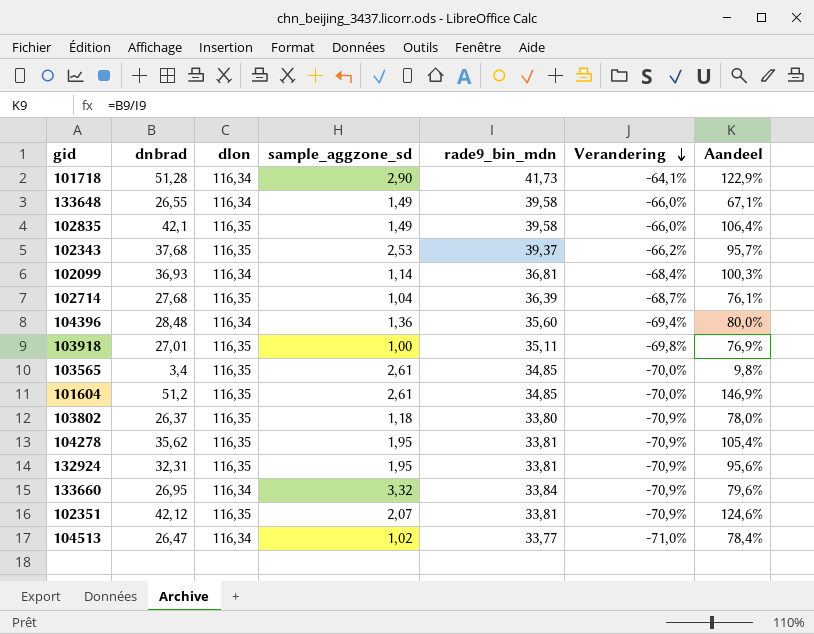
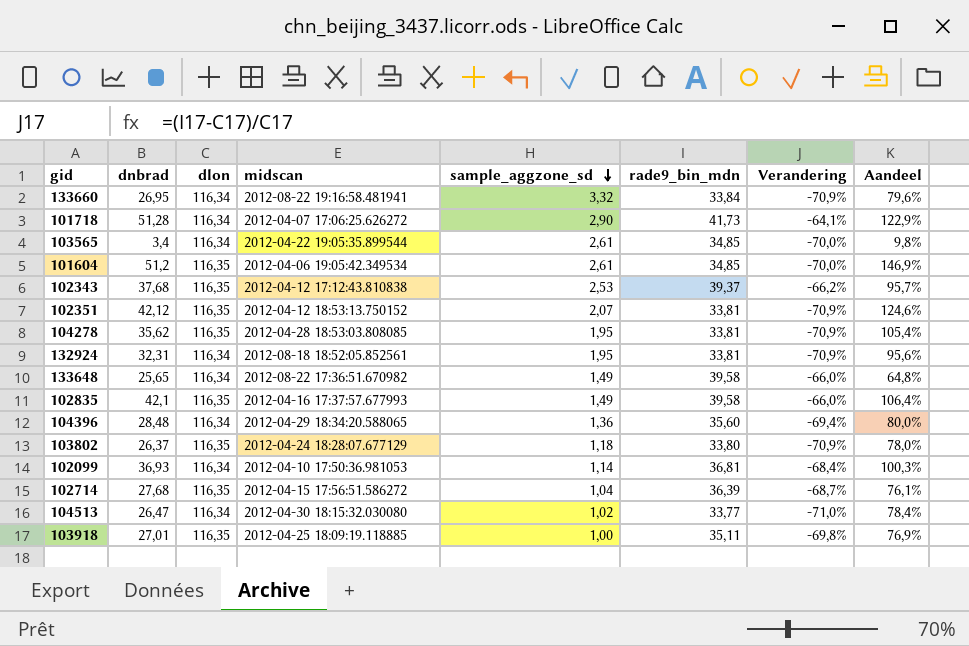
row order: Verandering descending -> sample_aggzone_sd descending
column midscan | position: none -> 4
103565 | dlon: 116,35 -> 116,34
132924 | dlon: 116,35 -> 116,34
133648 | dnbrad: 26,55 -> 25,65
133648 | Aandeel: 67,1% -> 64,8%

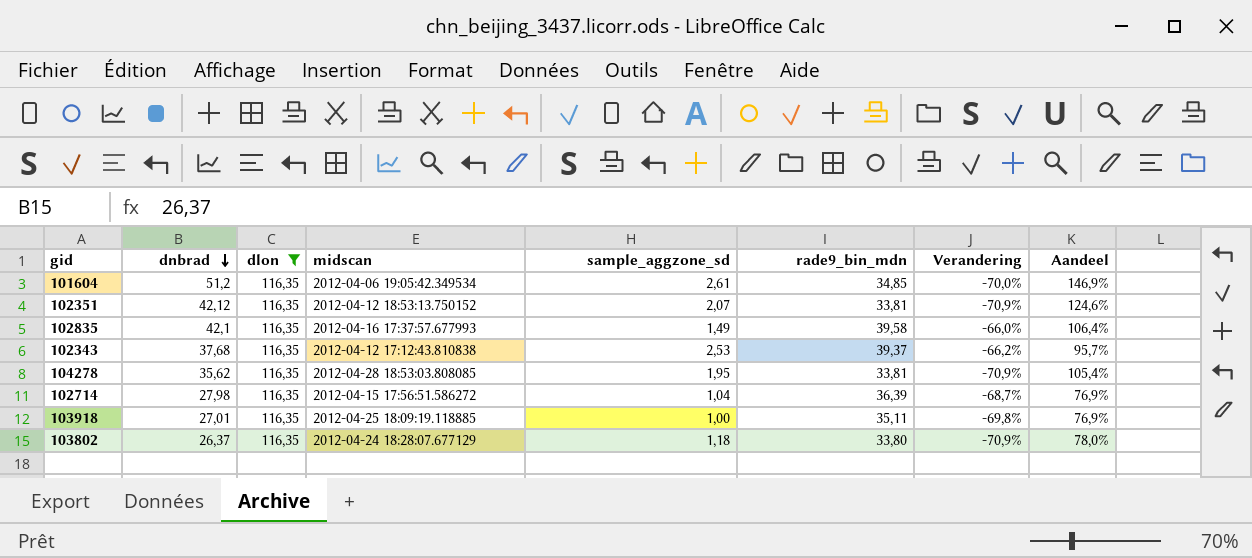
filter: none -> dlon = 116,35
row order: sample_aggzone_sd descending -> dnbrad descending
102714 | dnbrad: 27,68 -> 27,98
102714 | Aandeel: 76,1% -> 76,9%

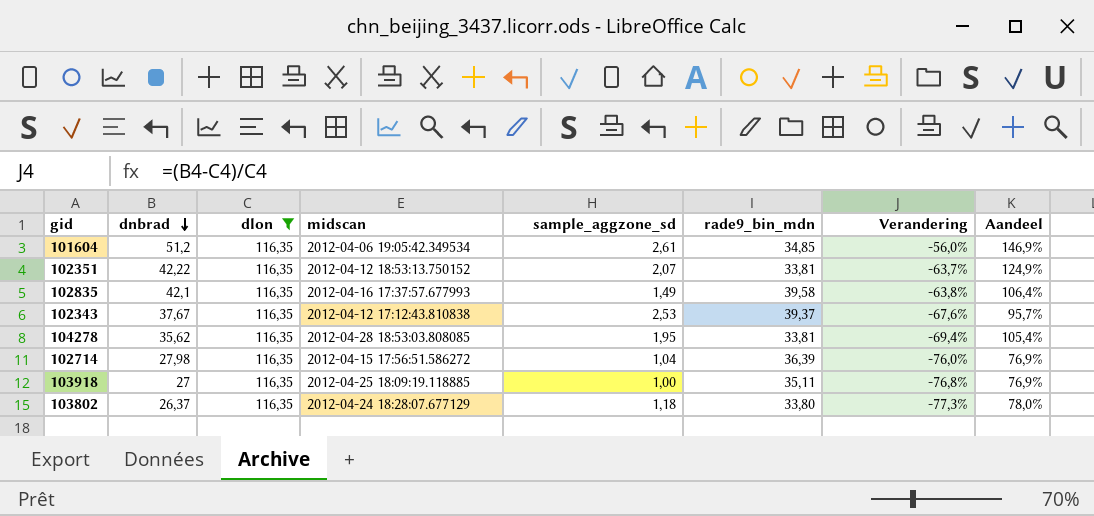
column Verandering | formula: ([rade9_bin_mdn] - [dlon]) / [dlon] -> ([dnbrad] - [dlon]) / [dlon]
102351 | dnbrad: 42,12 -> 42,22
102351 | Aandeel: 124,6% -> 124,9%
102343 | dnbrad: 37,68 -> 37,67
103918 | dnbrad: 27,01 -> 27

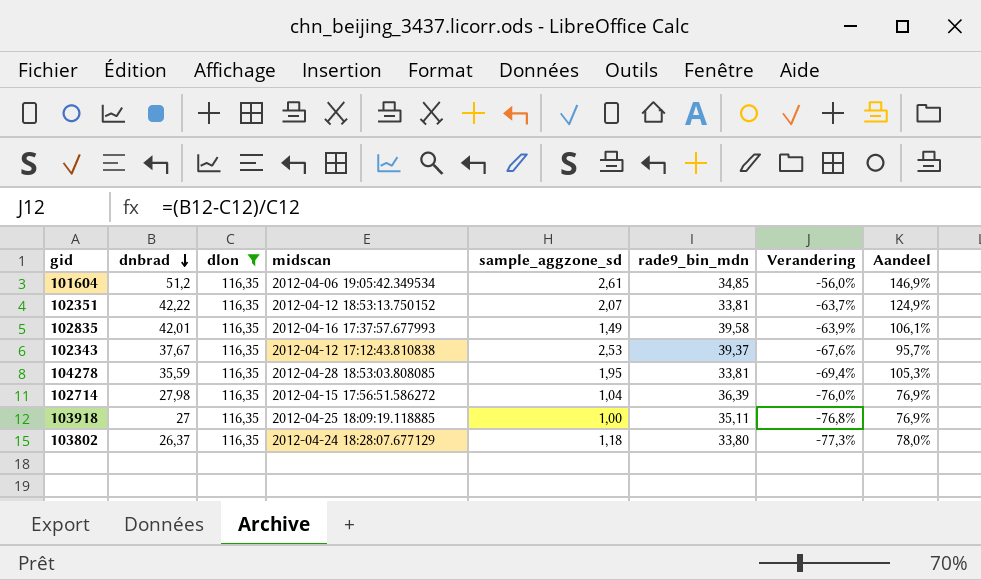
102835 | dnbrad: 42,1 -> 42,01
102835 | Verandering: -63,8% -> -63,9%
102835 | Aandeel: 106,4% -> 106,1%
104278 | dnbrad: 35,62 -> 35,59
104278 | Aandeel: 105,4% -> 105,3%

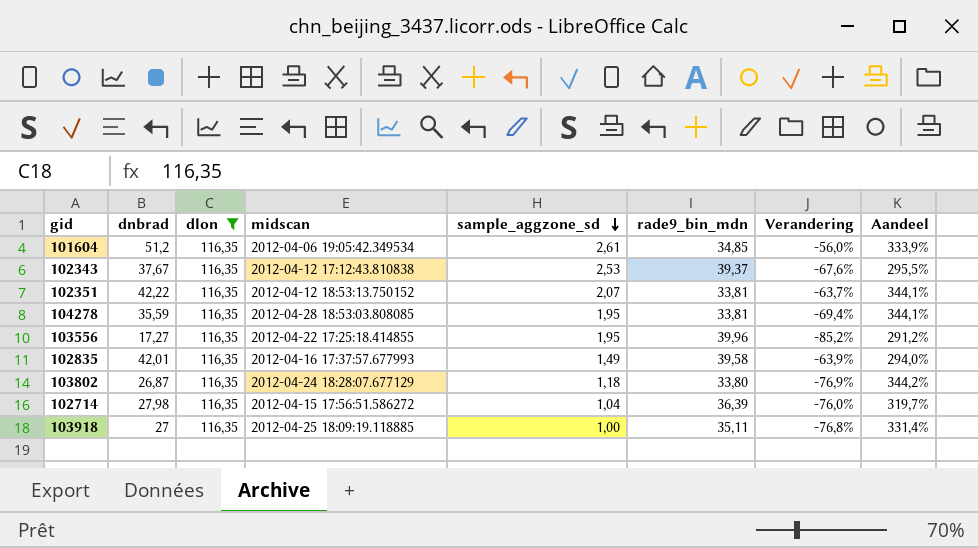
row order: dnbrad descending -> sample_aggzone_sd descending
column Aandeel | formula: [dnbrad] / [rade9_bin_mdn] -> [dlon] / [rade9_bin_mdn]
row 103556: none -> 17,27 | 116,35 | 2012-04-22 17:25:18.414855 | 1,95 | 39,96 | -85,2% | 291,2%
103802 | dnbrad: 26,37 -> 26,87
103802 | Verandering: -77,3% -> -76,9%

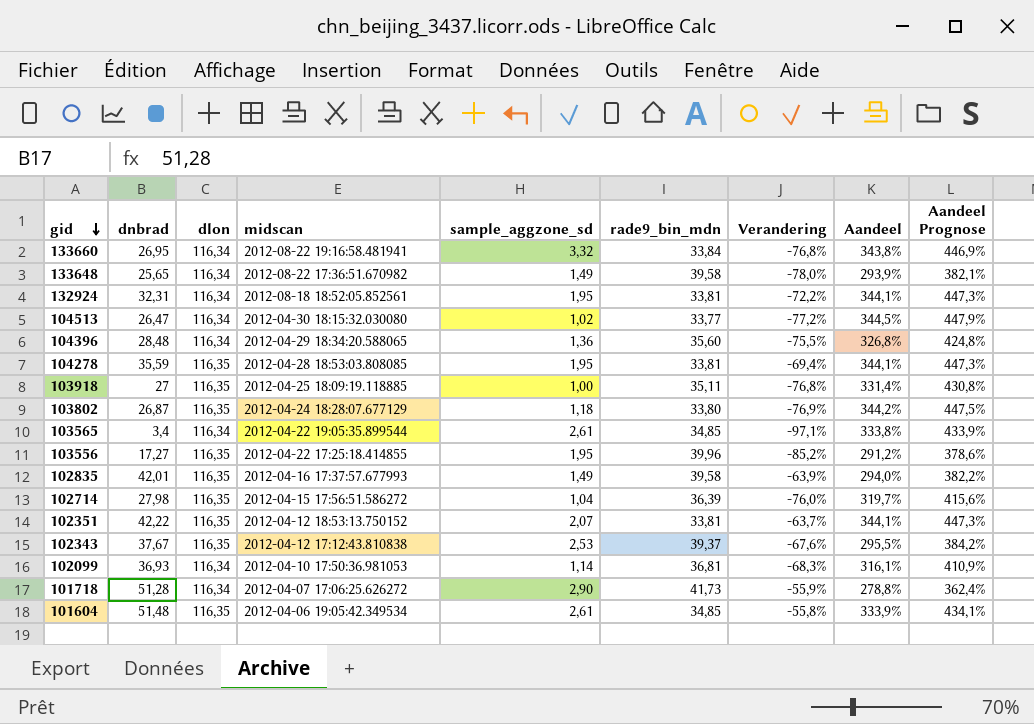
filter: dlon = 116,35 -> none
row order: sample_aggzone_sd descending -> gid descending
column Aandeel Prognose | formula: none -> [Aandeel] * 1,3
101604 | dnbrad: 51,2 -> 51,48
101604 | Verandering: -56,0% -> -55,8%

